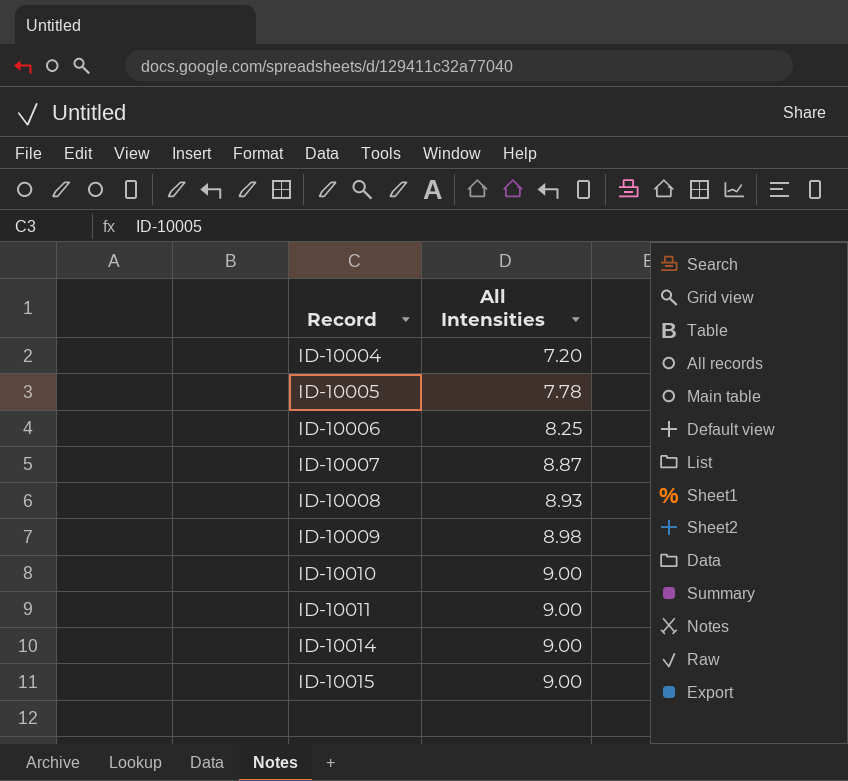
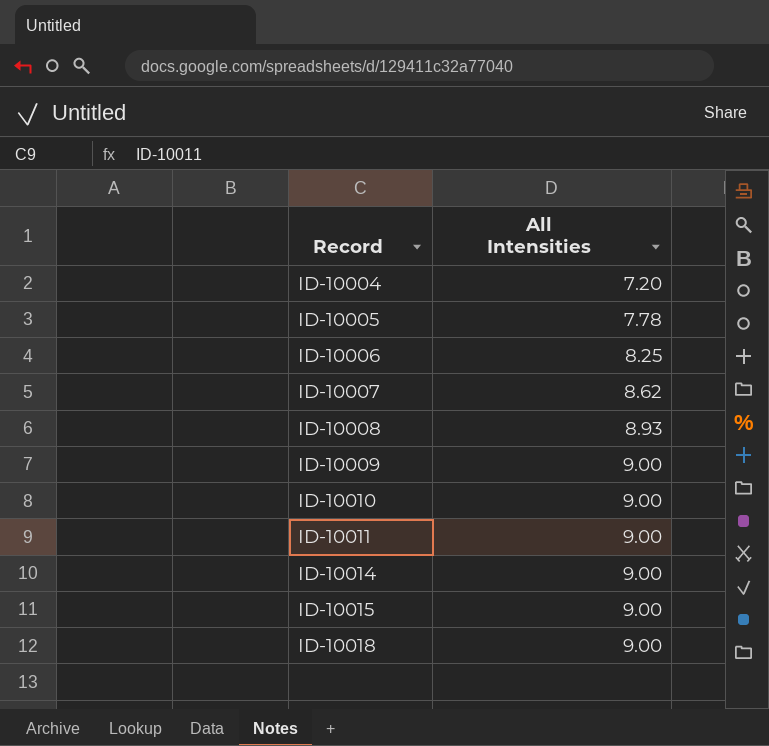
ID-10007 | All Intensities: 8.87 -> 8.62
ID-10009 | All Intensities: 8.98 -> 9.00
row ID-10018: none -> 9.00

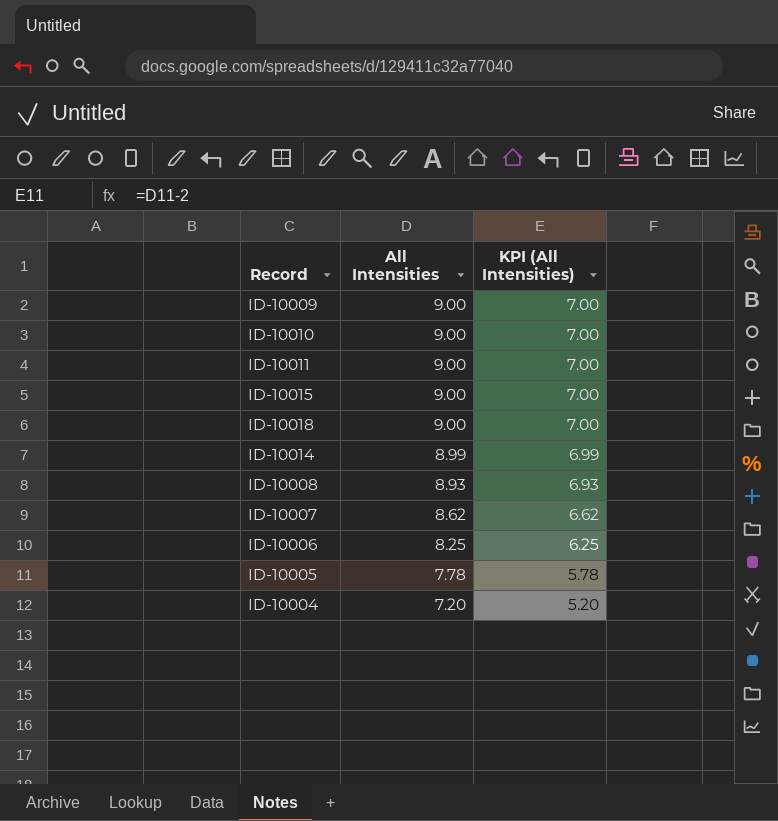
row order: Record ascending -> All Intensities descending
column KPI (All Intensities) | formula: none -> [All Intensities] - 2
ID-10014 | All Intensities: 9.00 -> 8.99

